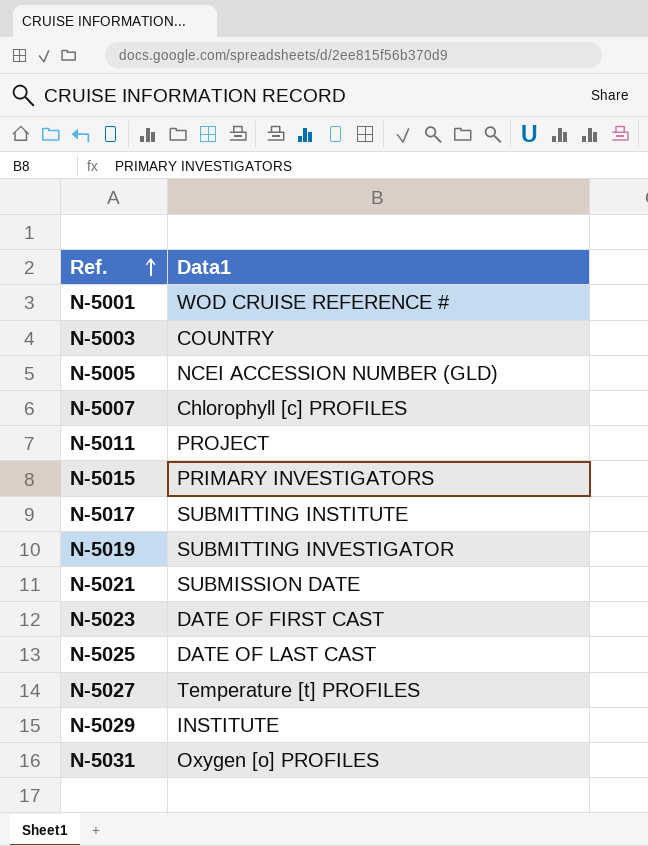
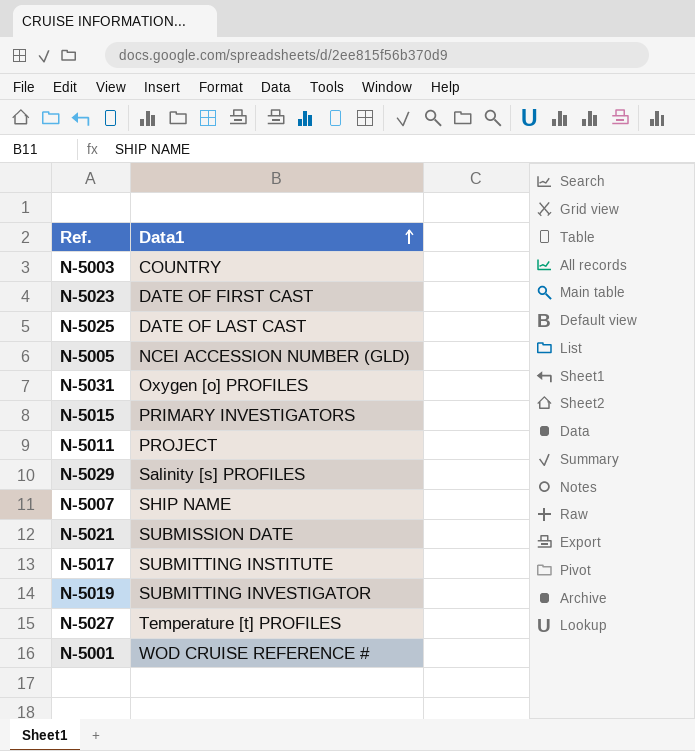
row order: Ref. ascending -> Data1 ascending
N-5029 | Data1: INSTITUTE -> Salinity [s] PROFILES
N-5007 | Data1: Chlorophyll [c] PROFILES -> SHIP NAME

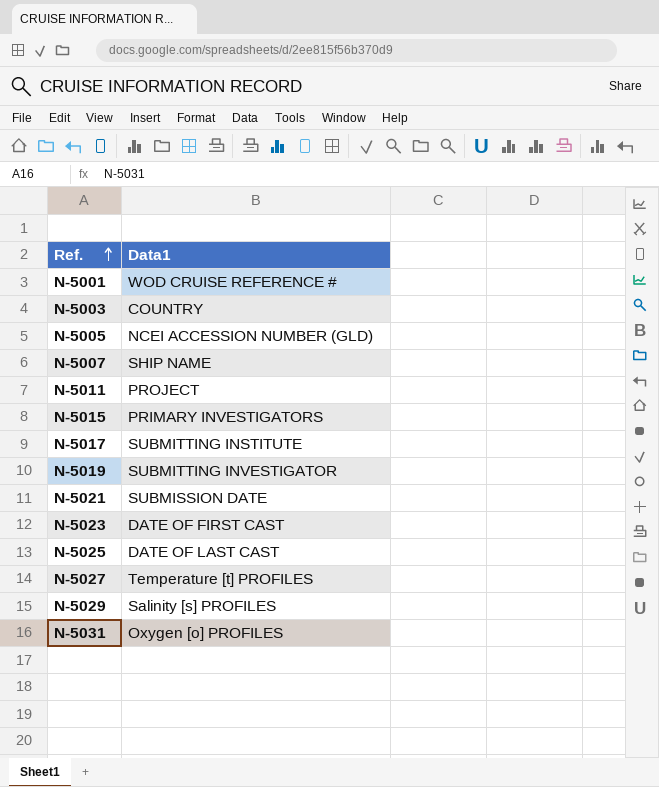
row order: Data1 ascending -> Ref. ascending

